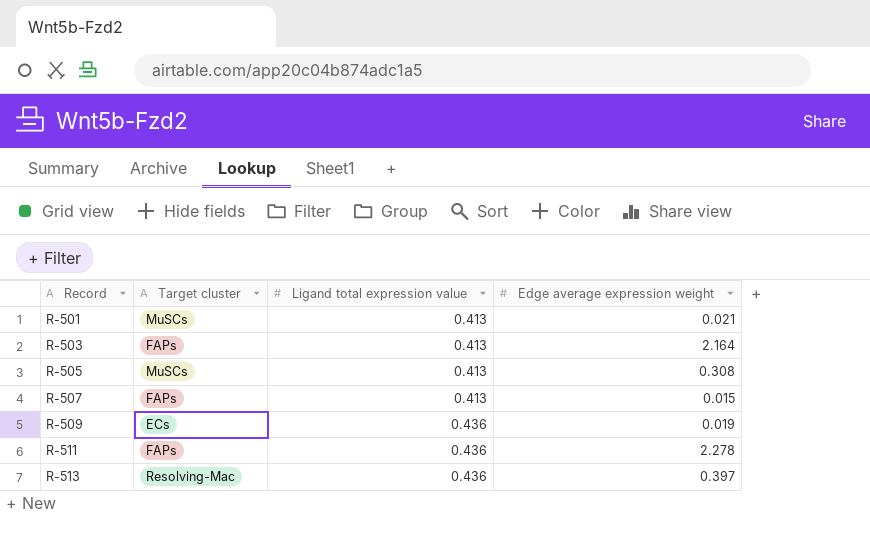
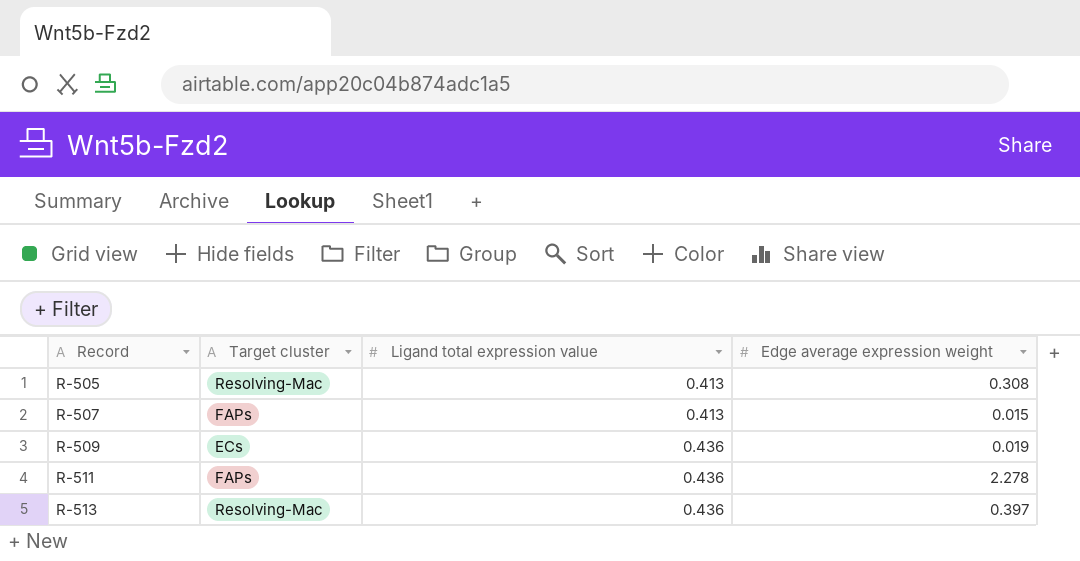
row R-501: MuSCs | 0.413 | 0.021 -> none
row R-503: FAPs | 0.413 | 2.164 -> none
R-505 | Target cluster: MuSCs -> Resolving-Mac

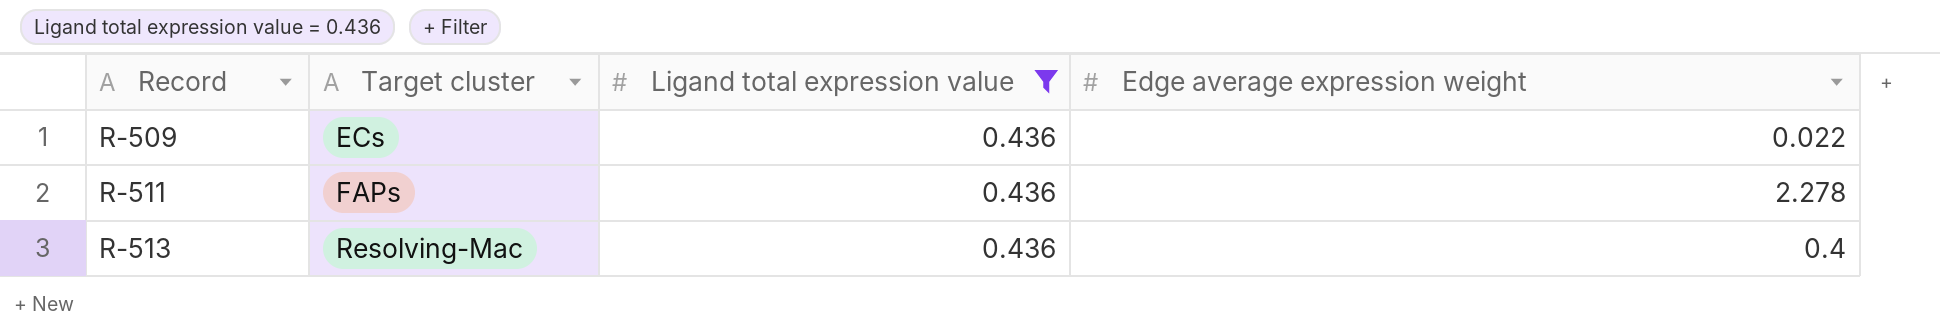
filter: none -> Ligand total expression value = 0.436
R-509 | Edge average expression weight: 0.019 -> 0.022
R-513 | Edge average expression weight: 0.397 -> 0.4

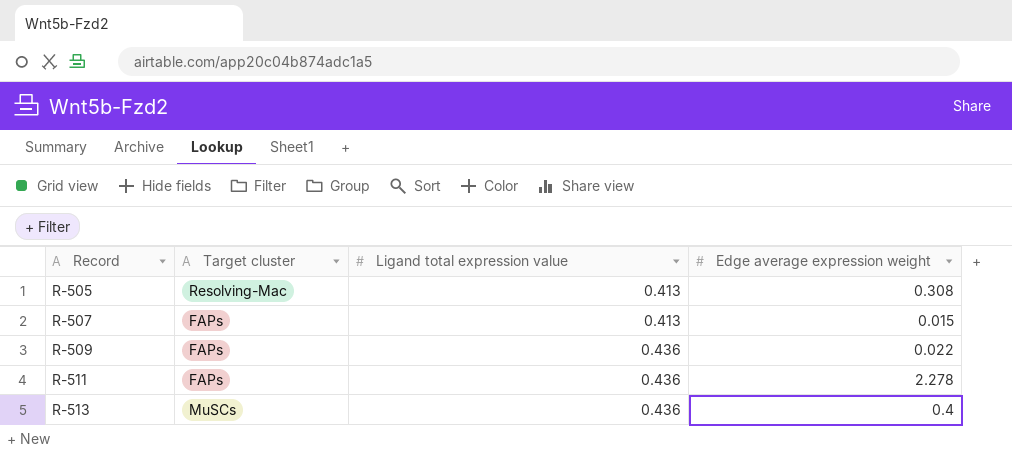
filter: Ligand total expression value = 0.436 -> none
R-509 | Target cluster: ECs -> FAPs
R-513 | Target cluster: Resolving-Mac -> MuSCs

